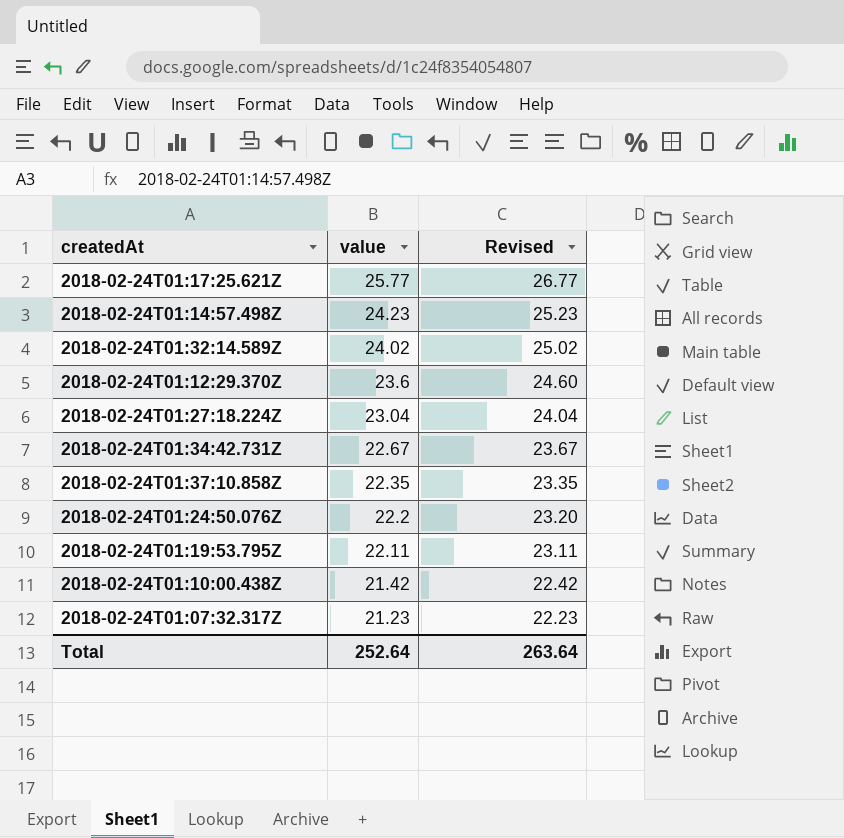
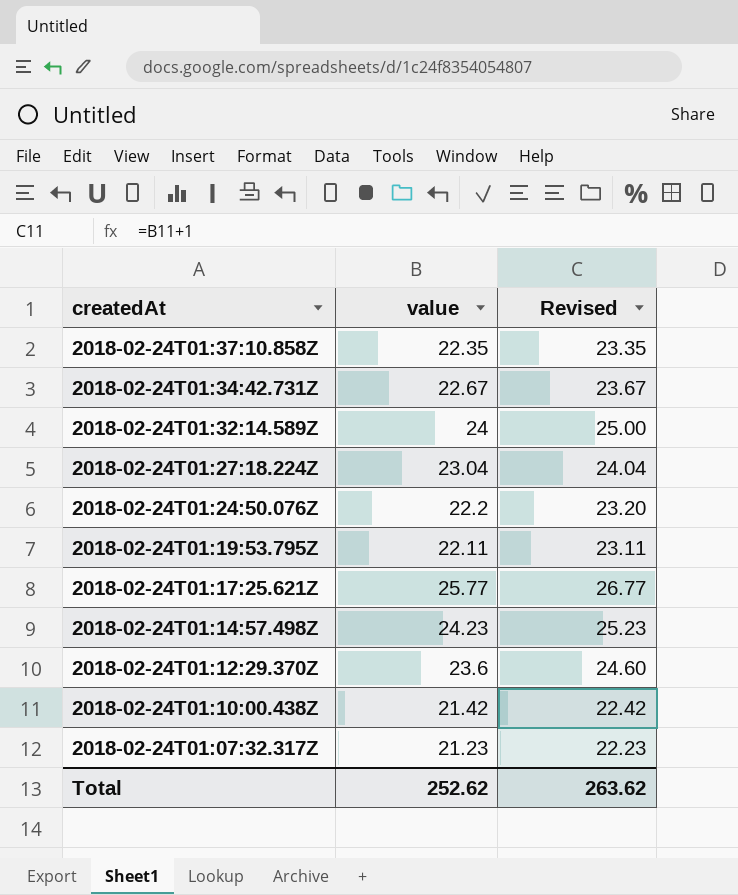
row order: value descending -> createdAt descending
2018-02-24T01:32:14.589Z | value: 24.02 -> 24
2018-02-24T01:32:14.589Z | Revised: 25.02 -> 25.00
Total | value: 252.64 -> 252.62
Total | Revised: 263.64 -> 263.62

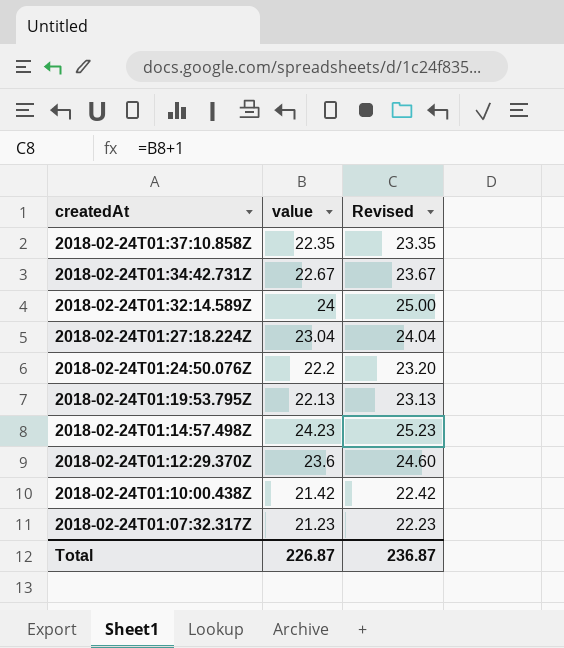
row 2018-02-24T01:17:25.621Z: 25.77 | 26.77 -> none
2018-02-24T01:19:53.795Z | value: 22.11 -> 22.13
2018-02-24T01:19:53.795Z | Revised: 23.11 -> 23.13
Total | value: 252.62 -> 226.87
Total | Revised: 263.62 -> 236.87

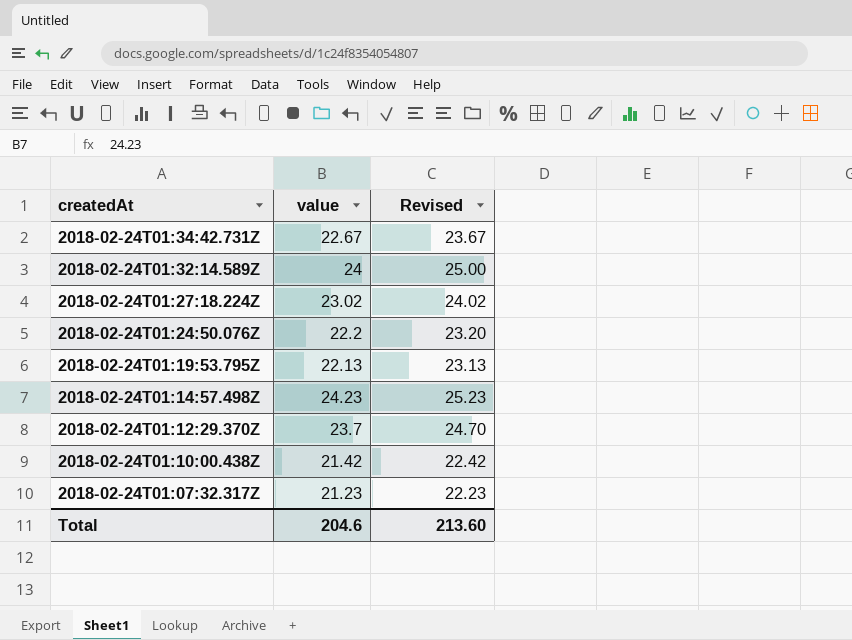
row 2018-02-24T01:37:10.858Z: 22.35 | 23.35 -> none
2018-02-24T01:27:18.224Z | value: 23.04 -> 23.02
2018-02-24T01:27:18.224Z | Revised: 24.04 -> 24.02
2018-02-24T01:12:29.370Z | value: 23.6 -> 23.7
2018-02-24T01:12:29.370Z | Revised: 24.60 -> 24.70
Total | value: 226.87 -> 204.6
Total | Revised: 236.87 -> 213.60

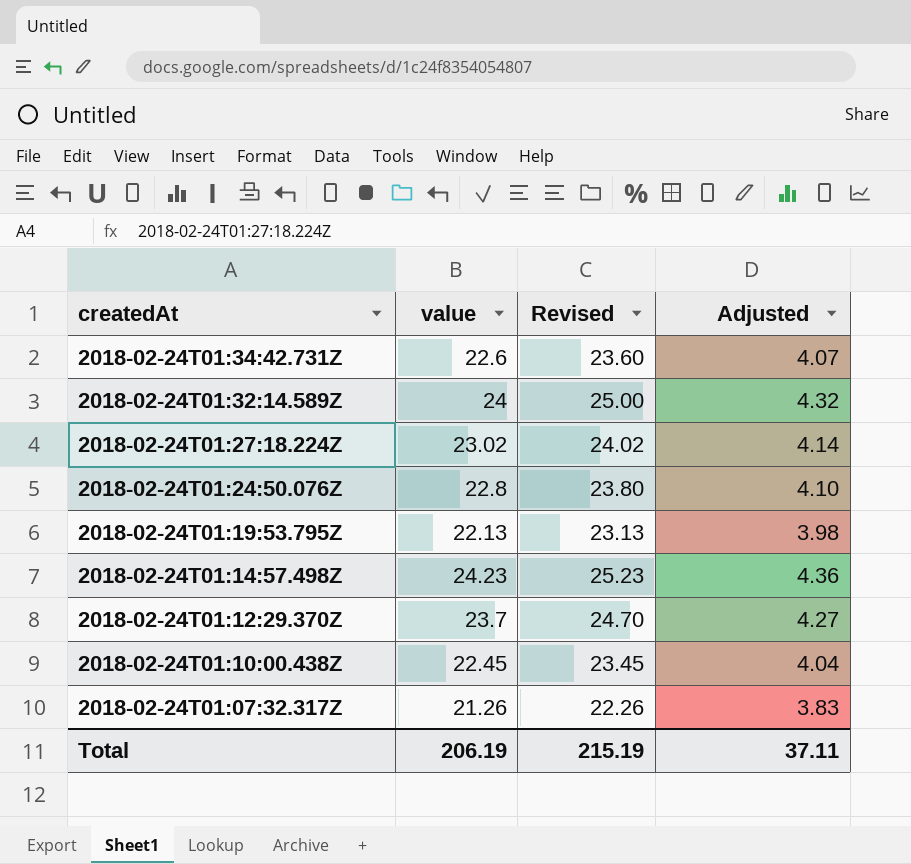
column Adjusted | formula: none -> [value] * 0.18
2018-02-24T01:34:42.731Z | value: 22.67 -> 22.6
2018-02-24T01:34:42.731Z | Revised: 23.67 -> 23.60
2018-02-24T01:24:50.076Z | value: 22.2 -> 22.8
2018-02-24T01:24:50.076Z | Revised: 23.20 -> 23.80
2018-02-24T01:10:00.438Z | value: 21.42 -> 22.45
2018-02-24T01:10:00.438Z | Revised: 22.42 -> 23.45
2018-02-24T01:07:32.317Z | value: 21.23 -> 21.26
2018-02-24T01:07:32.317Z | Revised: 22.23 -> 22.26
Total | value: 204.6 -> 206.19
Total | Revised: 213.60 -> 215.19

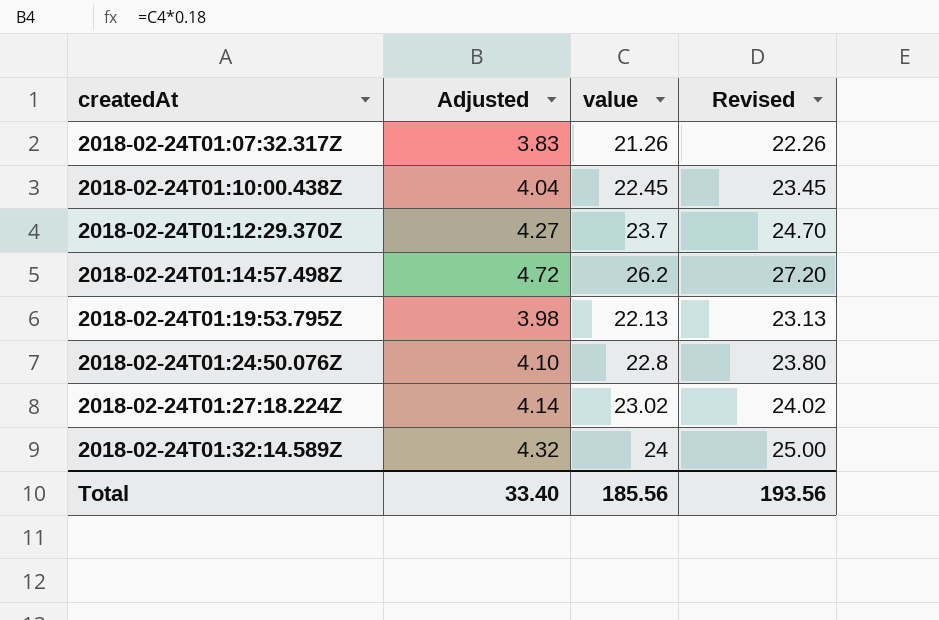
row order: createdAt descending -> createdAt ascending
column Adjusted | position: 4 -> 2
row 2018-02-24T01:34:42.731Z: 22.6 | 23.60 | 4.07 -> none
2018-02-24T01:14:57.498Z | Adjusted: 4.36 -> 4.72
2018-02-24T01:14:57.498Z | value: 24.23 -> 26.2
2018-02-24T01:14:57.498Z | Revised: 25.23 -> 27.20
Total | Adjusted: 37.11 -> 33.40
Total | value: 206.19 -> 185.56
Total | Revised: 215.19 -> 193.56

